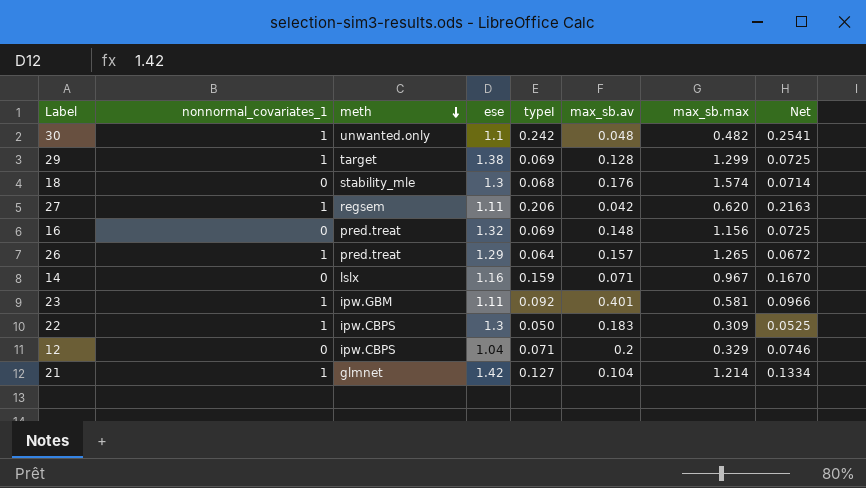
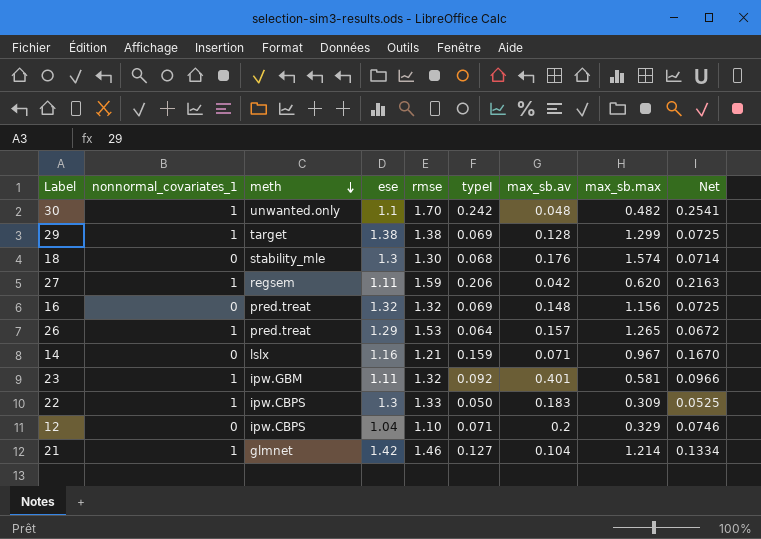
column rmse | position: none -> 5

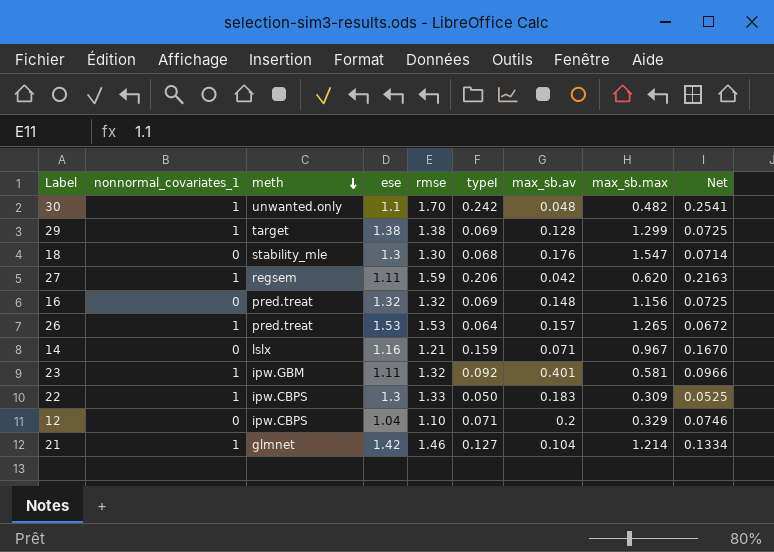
18 | max_sb.max: 1.574 -> 1.547
26 | ese: 1.29 -> 1.53

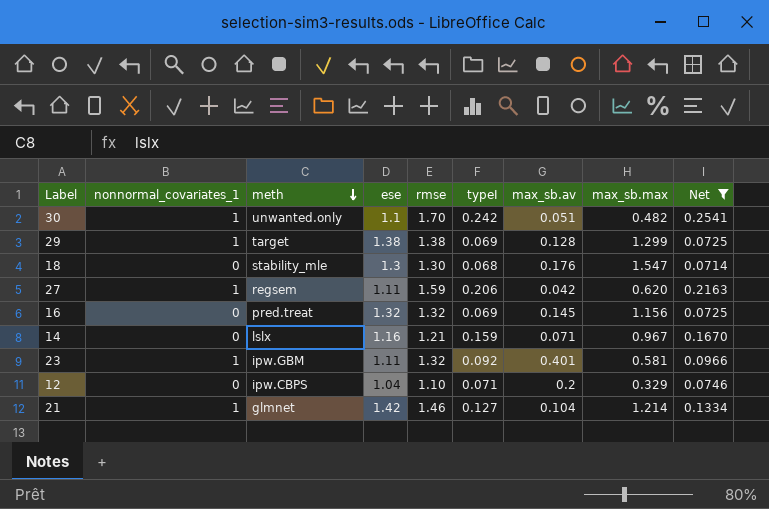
filter: none -> Net >= 0.0714
30 | max_sb.av: 0.048 -> 0.051
16 | max_sb.av: 0.148 -> 0.145

